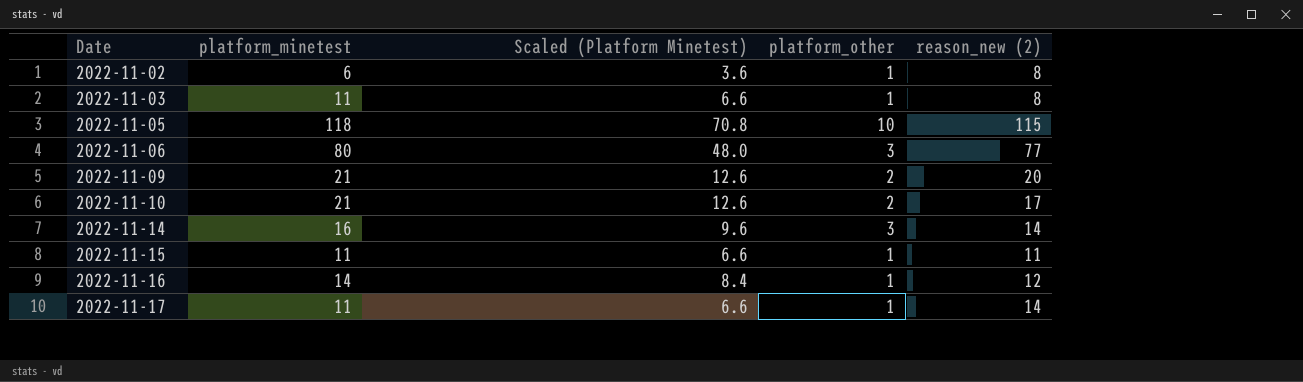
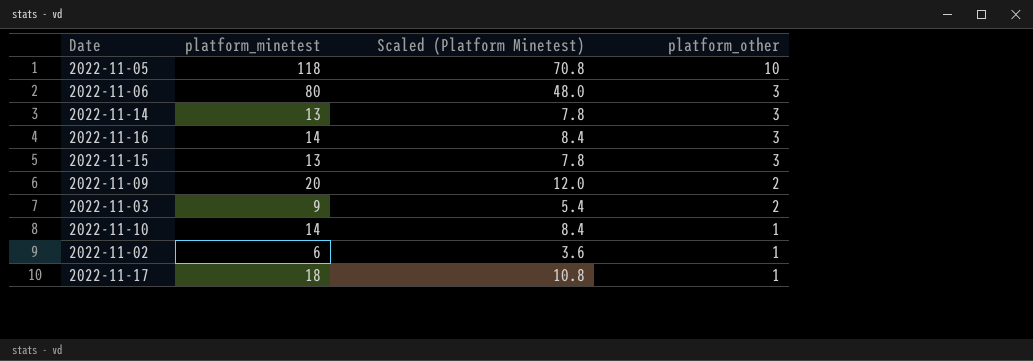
row order: Date ascending -> platform_other descending
column reason_new (2) | position: 5 -> none
2022-11-14 | platform_minetest: 16 -> 13
2022-11-14 | Scaled (Platform Minetest): 9.6 -> 7.8
2022-11-16 | platform_other: 1 -> 3
2022-11-15 | platform_minetest: 11 -> 13
2022-11-15 | Scaled (Platform Minetest): 6.6 -> 7.8
2022-11-15 | platform_other: 1 -> 3
2022-11-09 | platform_minetest: 21 -> 20
2022-11-09 | Scaled (Platform Minetest): 12.6 -> 12.0
2022-11-03 | platform_minetest: 11 -> 9
2022-11-03 | Scaled (Platform Minetest): 6.6 -> 5.4
2022-11-03 | platform_other: 1 -> 2
2022-11-10 | platform_minetest: 21 -> 14
2022-11-10 | Scaled (Platform Minetest): 12.6 -> 8.4
2022-11-10 | platform_other: 2 -> 1
2022-11-17 | platform_minetest: 11 -> 18
2022-11-17 | Scaled (Platform Minetest): 6.6 -> 10.8

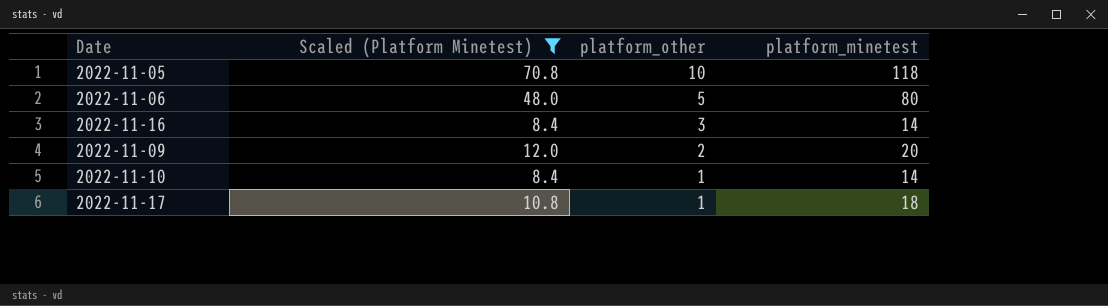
filter: none -> Scaled (Platform Minetest) >= 8.4
column platform_minetest | position: 2 -> 4
2022-11-06 | platform_other: 3 -> 5

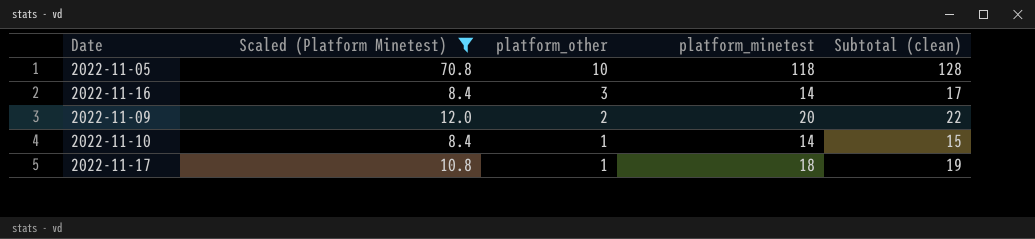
column Subtotal (clean) | formula: none -> [platform_other] + [platform_minetest]
row 2022-11-06: 48.0 | 5 | 80 -> none

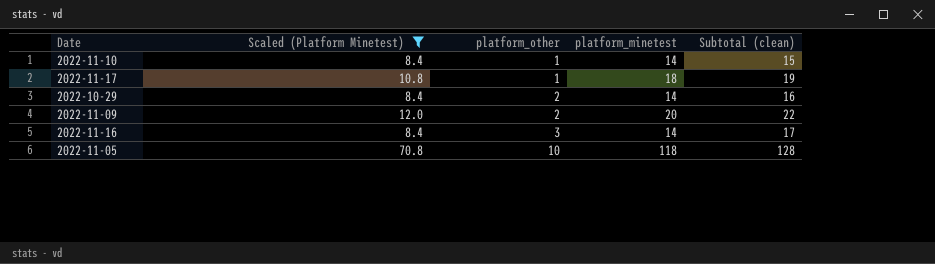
row order: platform_other descending -> platform_other ascending
row 2022-10-29: none -> 8.4 | 2 | 14 | 16

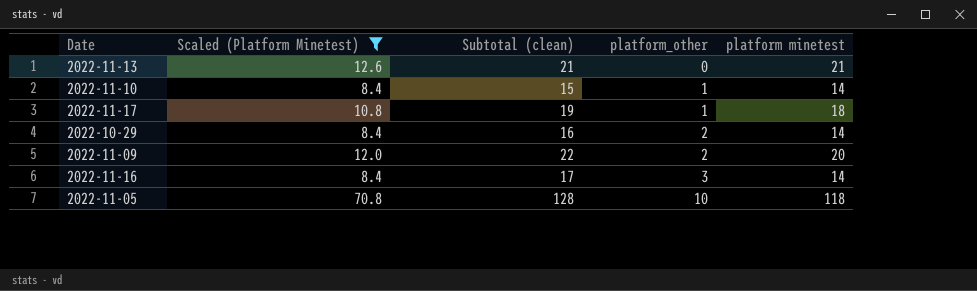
column Subtotal (clean) | position: 5 -> 3
column name: platform_minetest -> platform minetest
row 2022-11-13: none -> 12.6 | 21 | 0 | 21

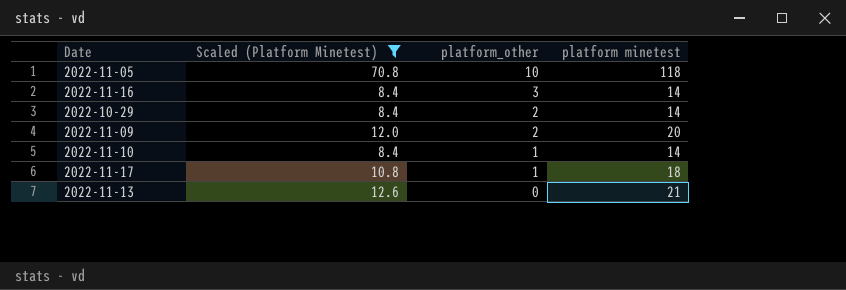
row order: platform_other ascending -> platform_other descending
column Subtotal (clean) | formula: [platform_other] + [platform minetest] -> none

